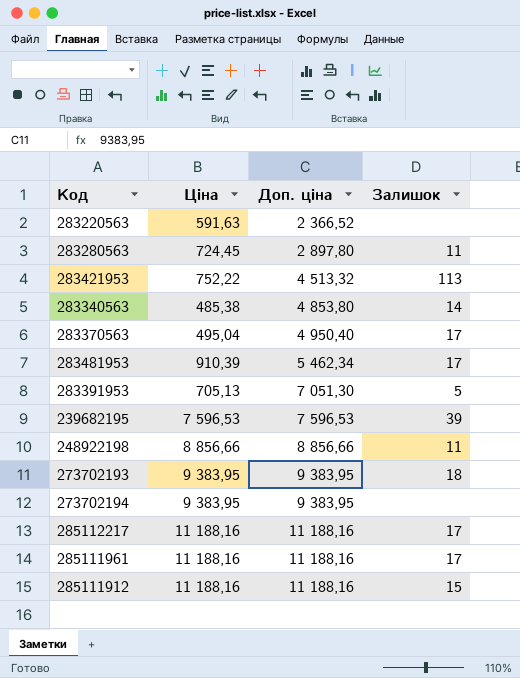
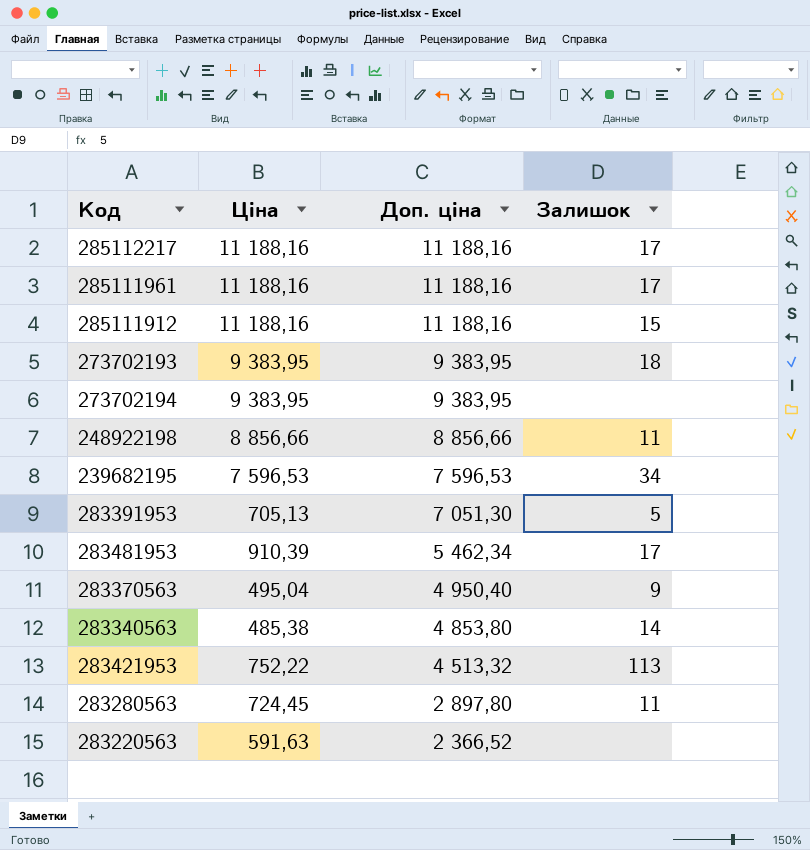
row order: Доп. ціна ascending -> Доп. ціна descending
239682195 | Залишок: 39 -> 34
283370563 | Залишок: 17 -> 9

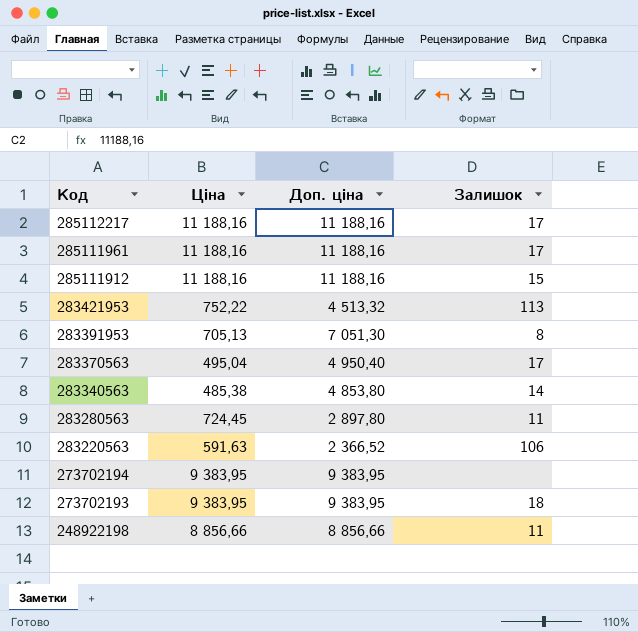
row order: Доп. ціна descending -> Код descending
row 239682195: 7 596,53 | 7 596,53 | 34 -> none
row 283481953: 910,39 | 5 462,34 | 17 -> none
283391953 | Залишок: 5 -> 8
283370563 | Залишок: 9 -> 17
283220563 | Залишок: none -> 106

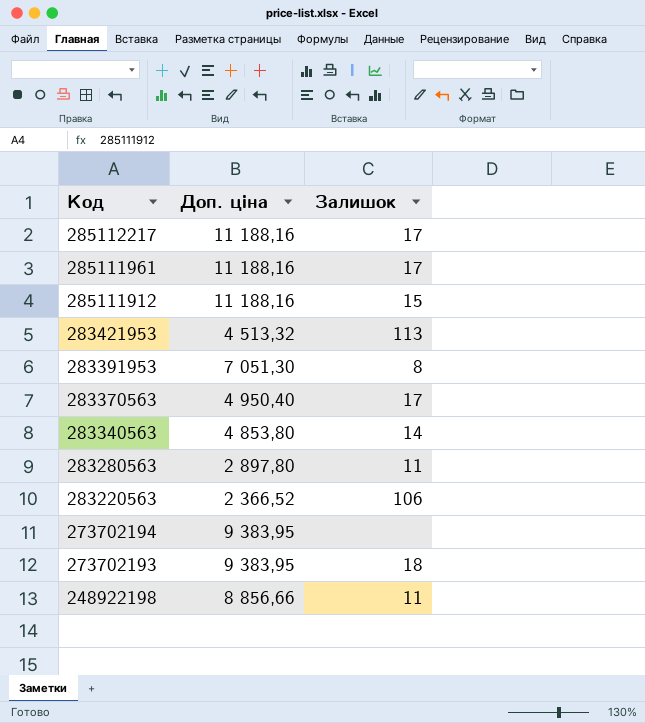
column Ціна | position: 2 -> none

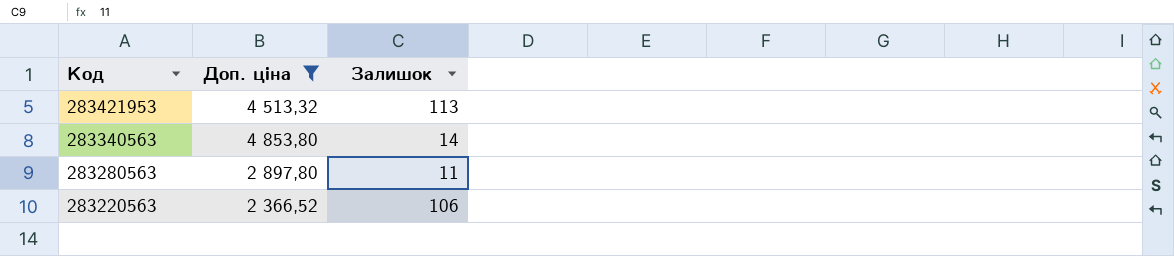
filter: none -> Доп. ціна <= 4 853,80

